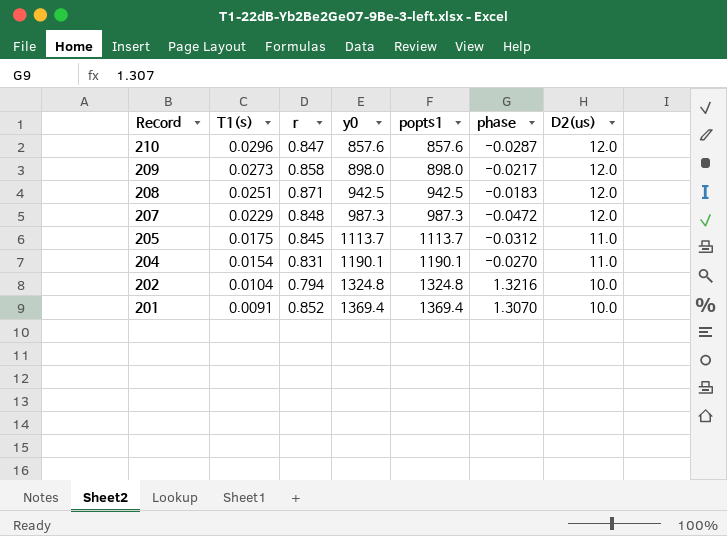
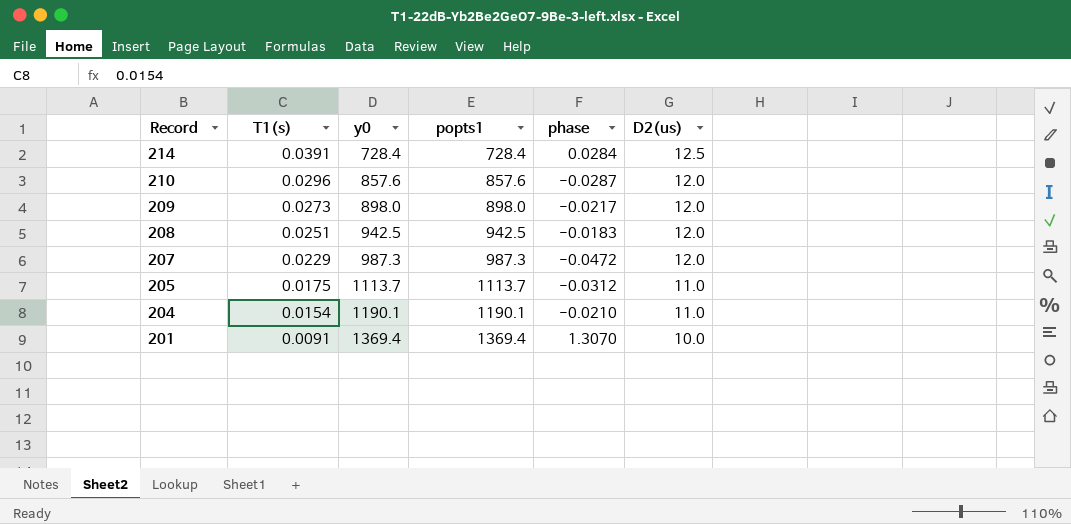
column r | position: 3 -> none
row 202: 0.0104 | 0.794 | 1324.8 | 1324.8 | 1.3216 | 10.0 -> none
row 214: none -> 0.0391 | 728.4 | 728.4 | 0.0284 | 12.5
204 | phase: -0.0270 -> -0.0210

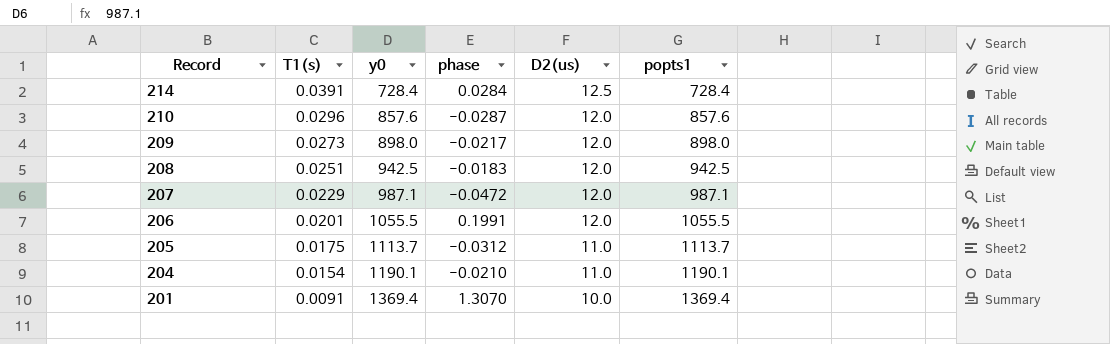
column popts1 | position: 4 -> 6
207 | y0: 987.3 -> 987.1
207 | popts1: 987.3 -> 987.1
row 206: none -> 0.0201 | 1055.5 | 0.1991 | 12.0 | 1055.5

